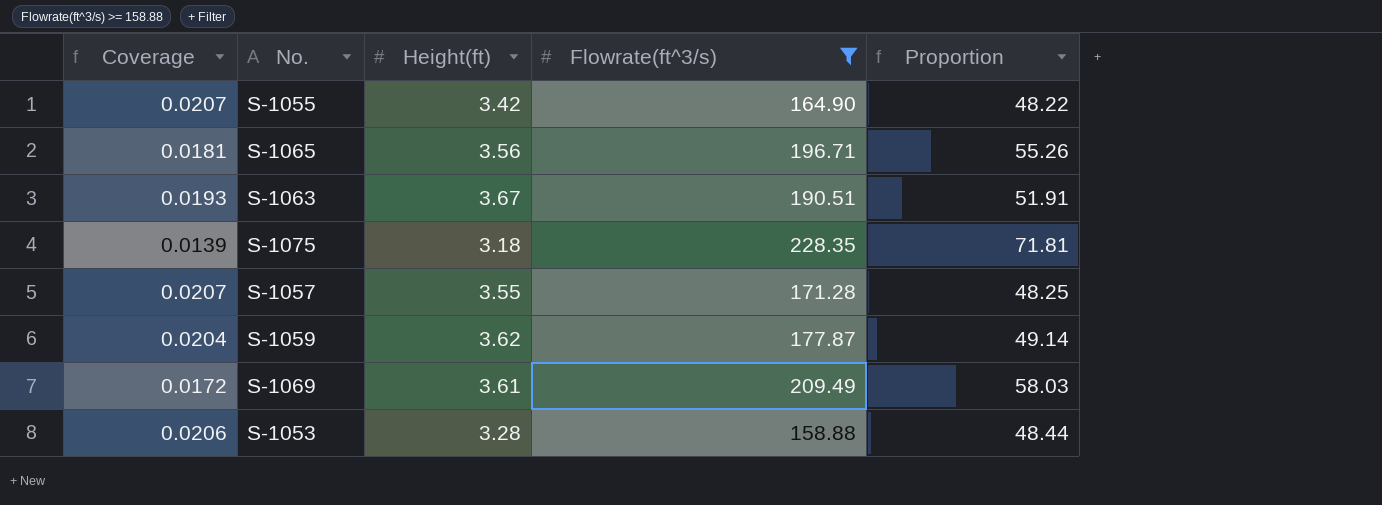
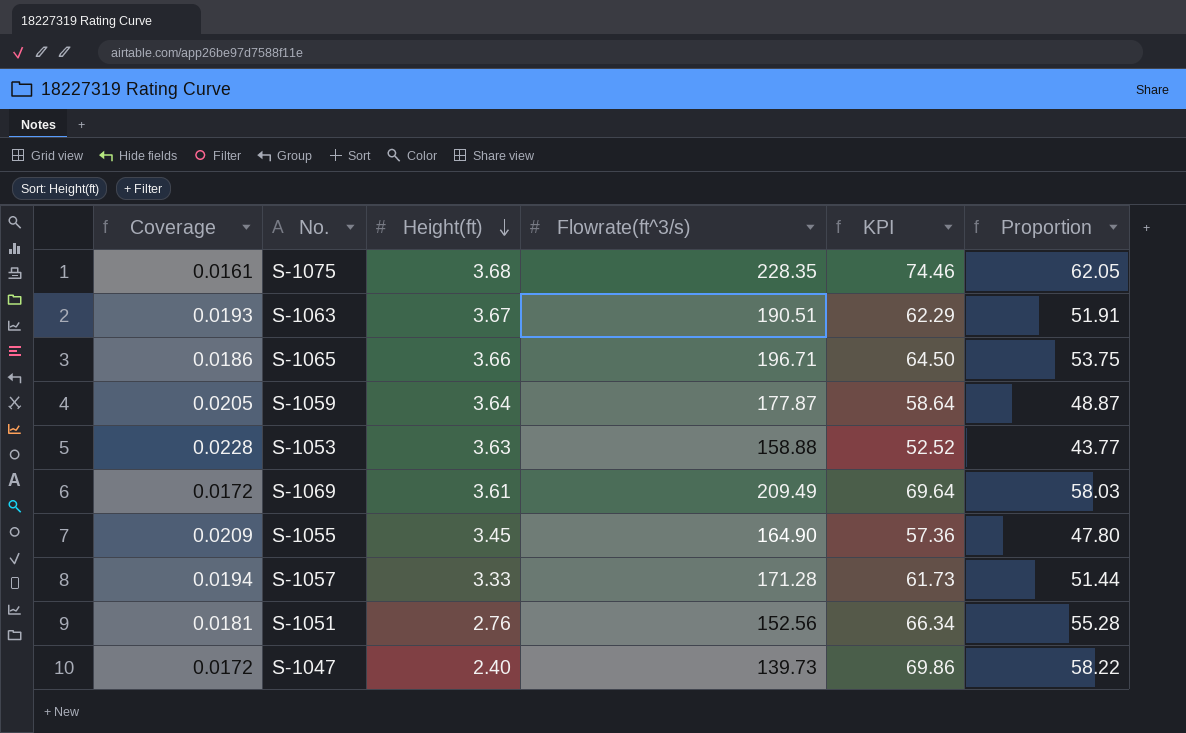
filter: Flowrate(ft^3/s) >= 158.88 -> none
row order: none -> Height(ft) descending
column KPI | formula: none -> [Proportion] * 1.2
S-1075 | Coverage: 0.0139 -> 0.0161
S-1075 | Height(ft): 3.18 -> 3.68
S-1075 | Proportion: 71.81 -> 62.05
S-1065 | Coverage: 0.0181 -> 0.0186
S-1065 | Height(ft): 3.56 -> 3.66
S-1065 | Proportion: 55.26 -> 53.75
S-1059 | Coverage: 0.0204 -> 0.0205
S-1059 | Height(ft): 3.62 -> 3.64
S-1059 | Proportion: 49.14 -> 48.87
S-1053 | Coverage: 0.0206 -> 0.0228
S-1053 | Height(ft): 3.28 -> 3.63
S-1053 | Proportion: 48.44 -> 43.77
S-1055 | Coverage: 0.0207 -> 0.0209
S-1055 | Height(ft): 3.42 -> 3.45
S-1055 | Proportion: 48.22 -> 47.80
S-1057 | Coverage: 0.0207 -> 0.0194
S-1057 | Height(ft): 3.55 -> 3.33
S-1057 | Proportion: 48.25 -> 51.44

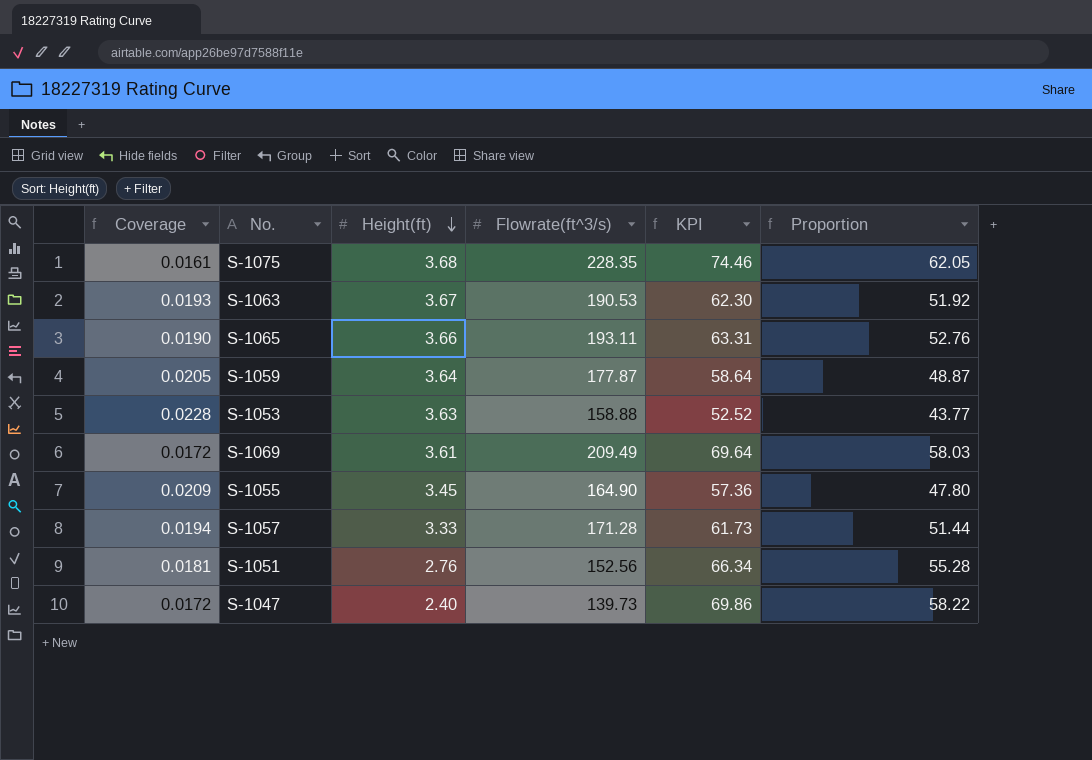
S-1063 | Flowrate(ft^3/s): 190.51 -> 190.53
S-1063 | KPI: 62.29 -> 62.30
S-1063 | Proportion: 51.91 -> 51.92
S-1065 | Coverage: 0.0186 -> 0.0190
S-1065 | Flowrate(ft^3/s): 196.71 -> 193.11
S-1065 | KPI: 64.50 -> 63.31
S-1065 | Proportion: 53.75 -> 52.76

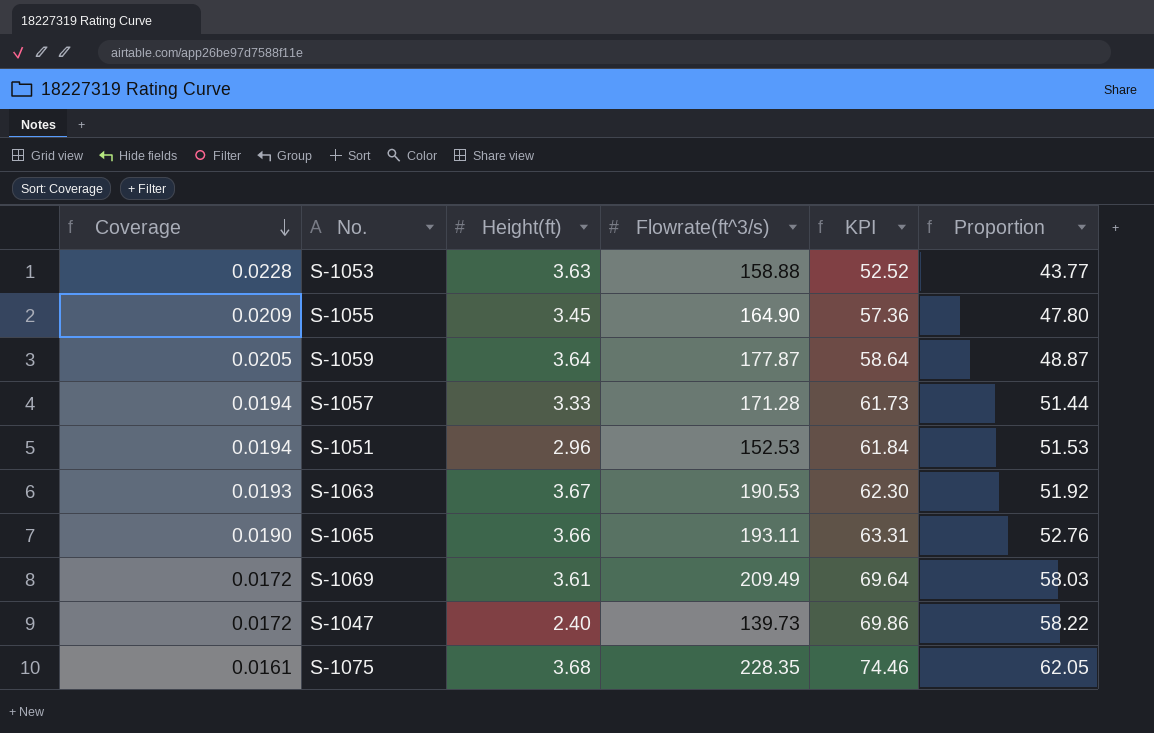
row order: Height(ft) descending -> Coverage descending
S-1051 | Coverage: 0.0181 -> 0.0194
S-1051 | Height(ft): 2.76 -> 2.96
S-1051 | Flowrate(ft^3/s): 152.56 -> 152.53
S-1051 | KPI: 66.34 -> 61.84
S-1051 | Proportion: 55.28 -> 51.53

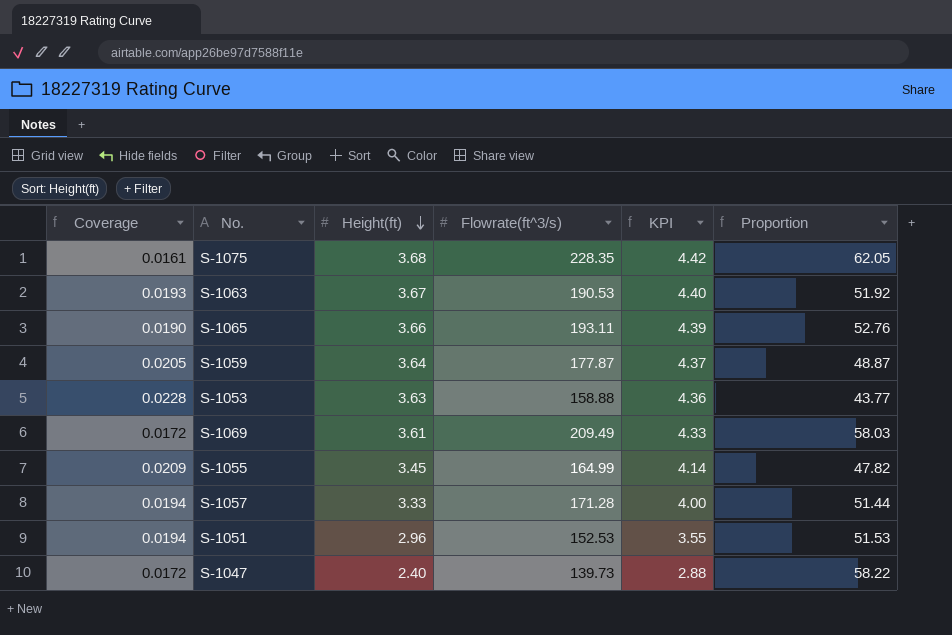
row order: Coverage descending -> Height(ft) descending
column KPI | formula: [Proportion] * 1.2 -> [Height(ft)] * 1.2
S-1055 | Flowrate(ft^3/s): 164.90 -> 164.99
S-1055 | Proportion: 47.80 -> 47.82

